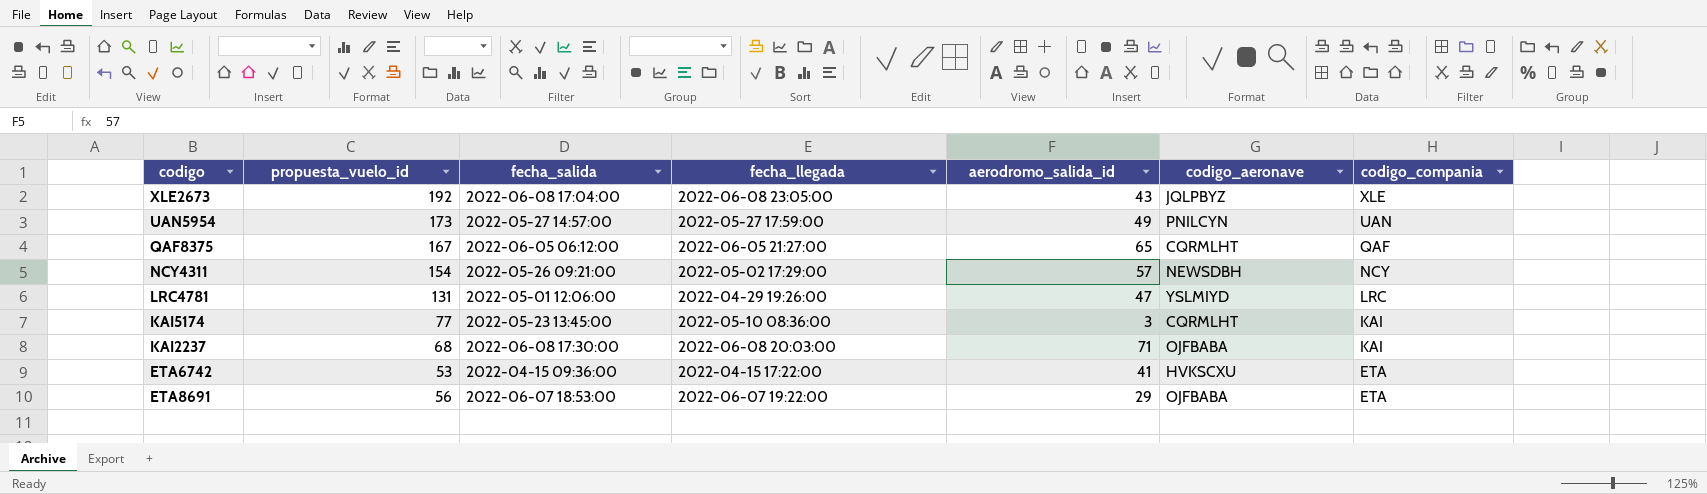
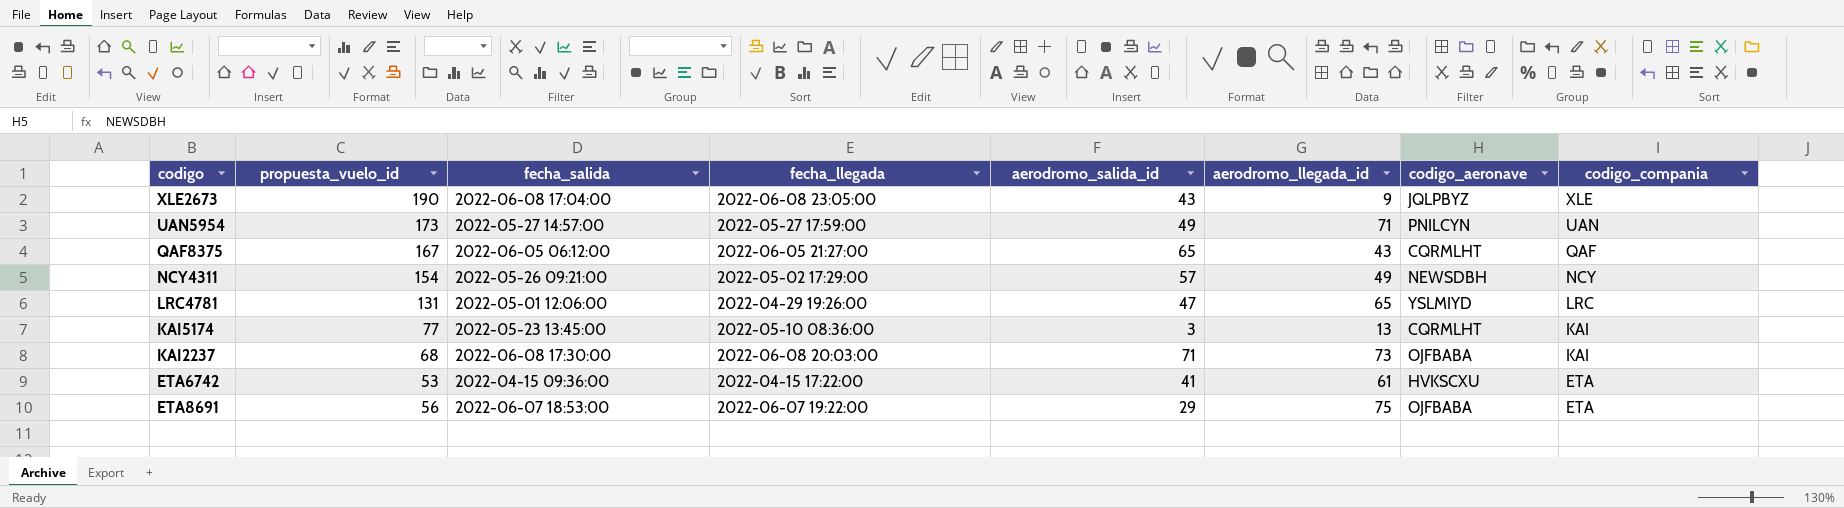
column aerodromo_llegada_id | position: none -> 6
XLE2673 | propuesta_vuelo_id: 192 -> 190

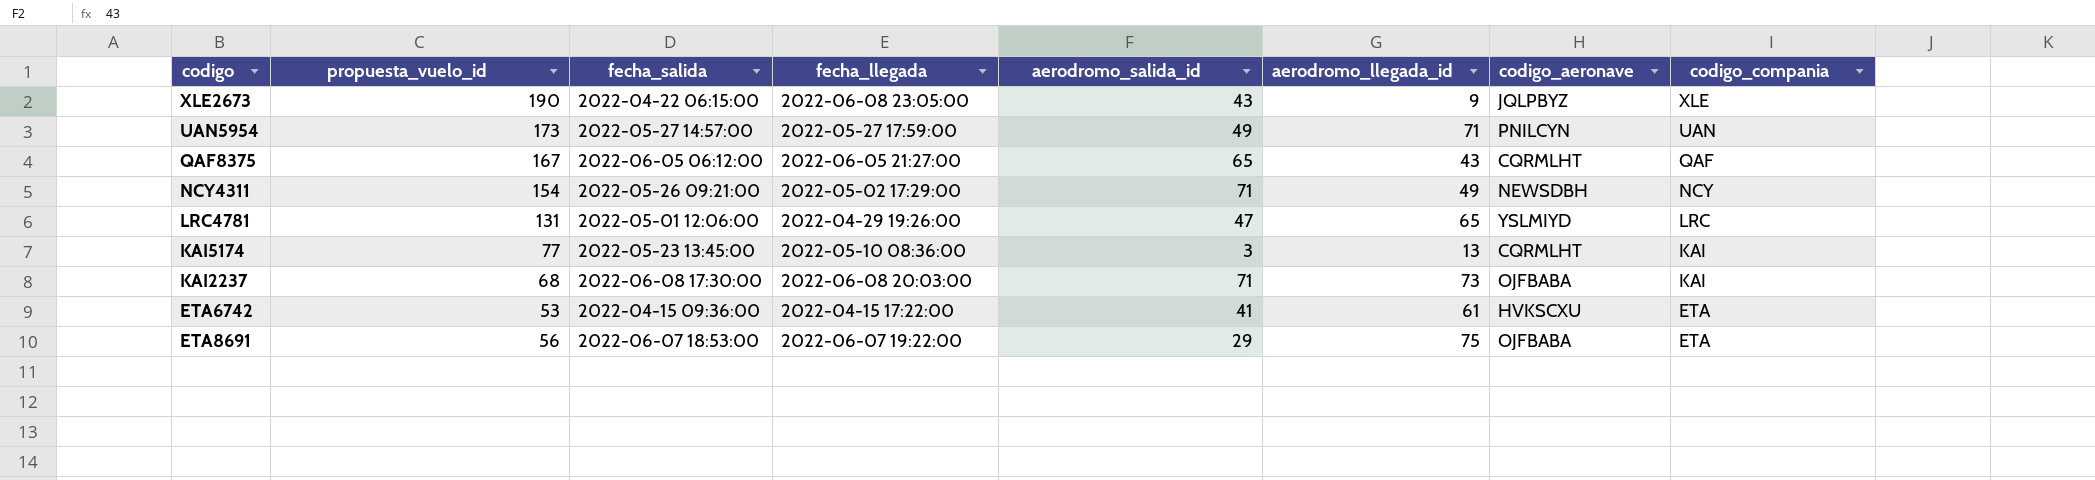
XLE2673 | fecha_salida: 2022-06-08 17:04:00 -> 2022-04-22 06:15:00
NCY4311 | aerodromo_salida_id: 57 -> 71

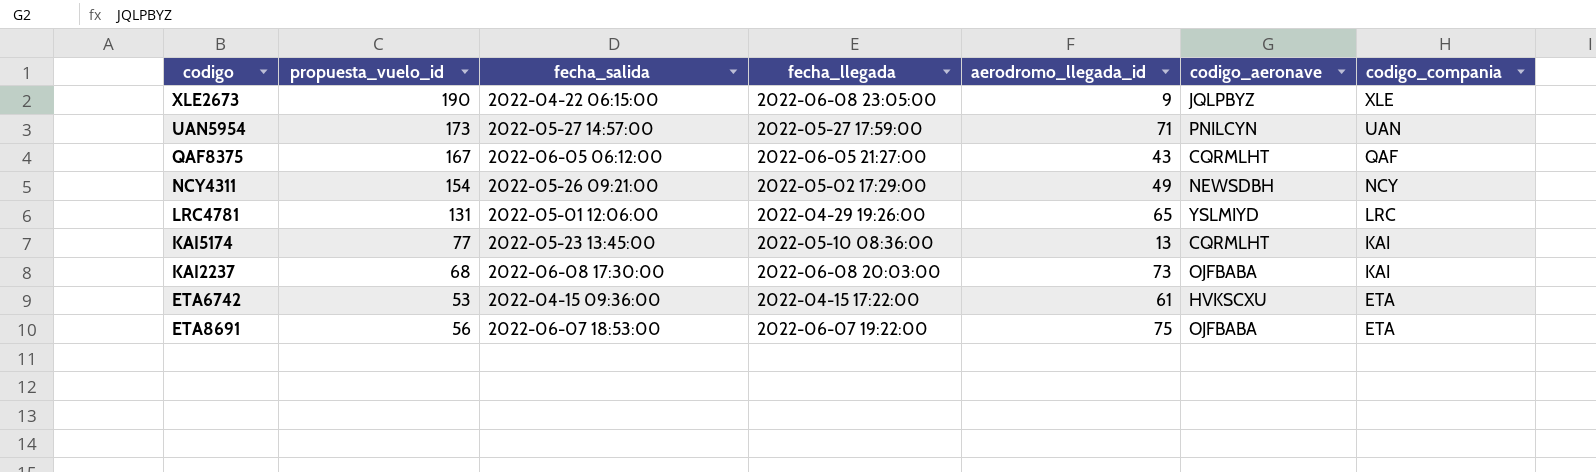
column aerodromo_salida_id | position: 5 -> none

